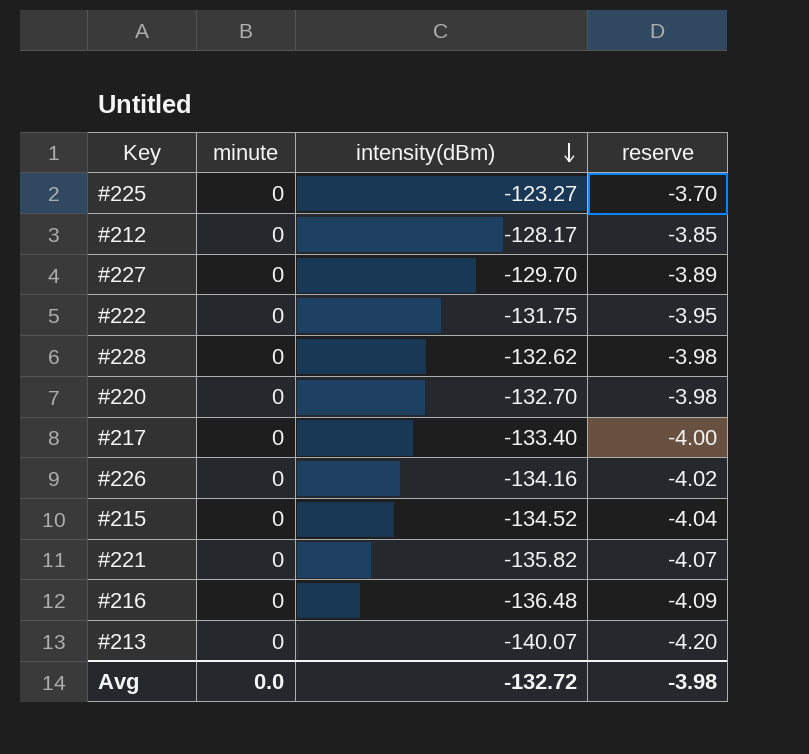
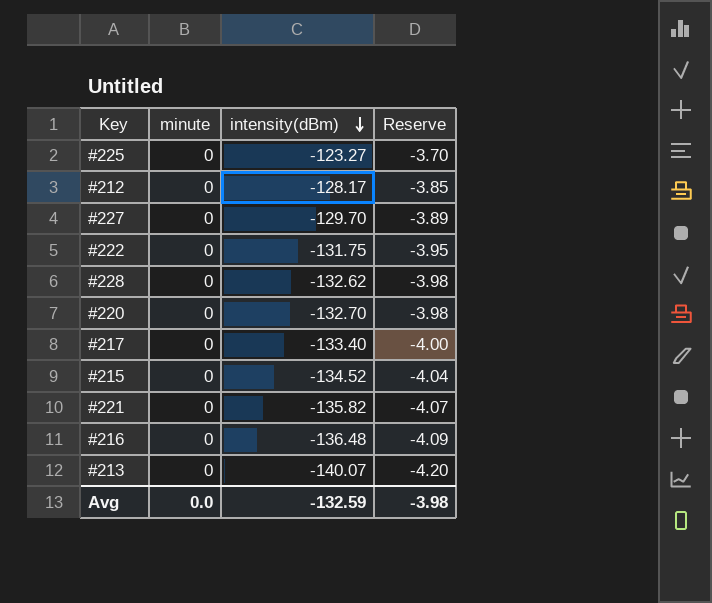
column name: reserve -> Reserve
row #226: 0 | -134.16 | -4.02 -> none
Avg | intensity(dBm): -132.72 -> -132.59

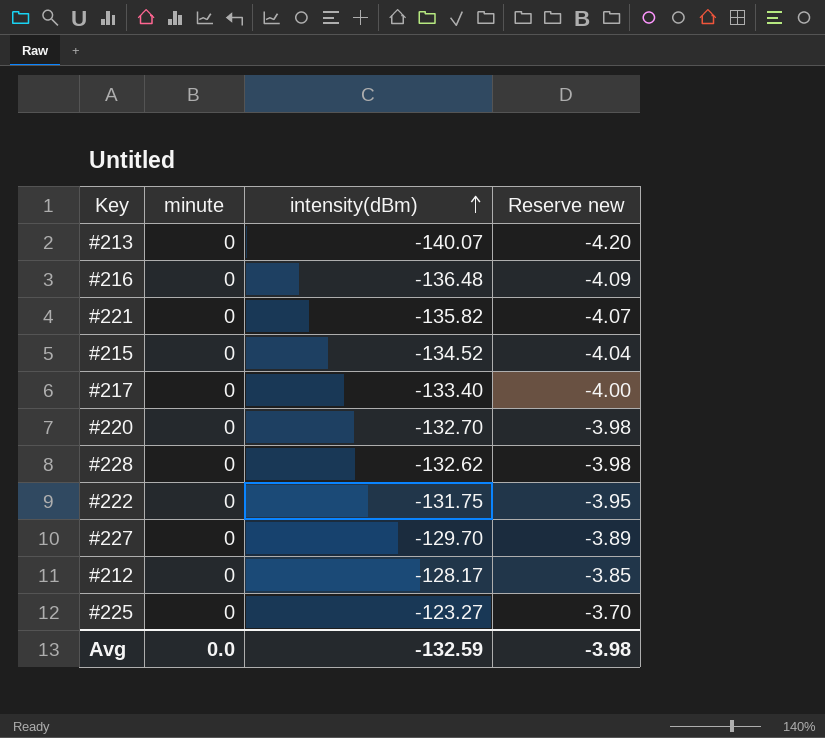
row order: intensity(dBm) descending -> intensity(dBm) ascending
column name: Reserve -> Reserve new

